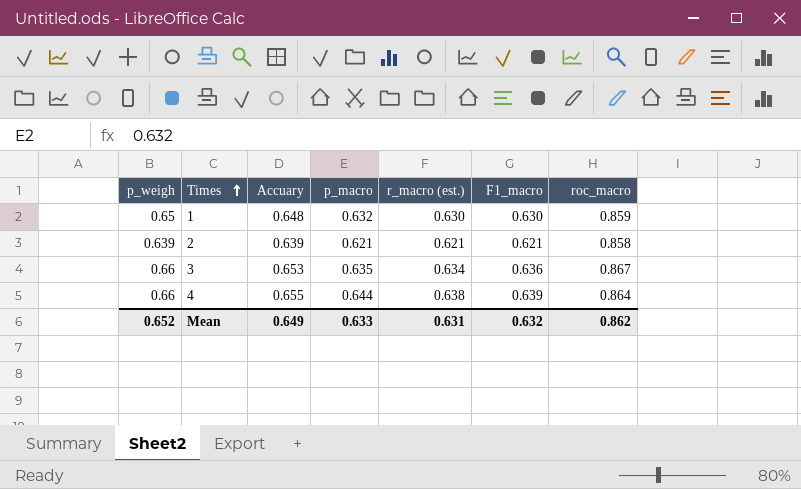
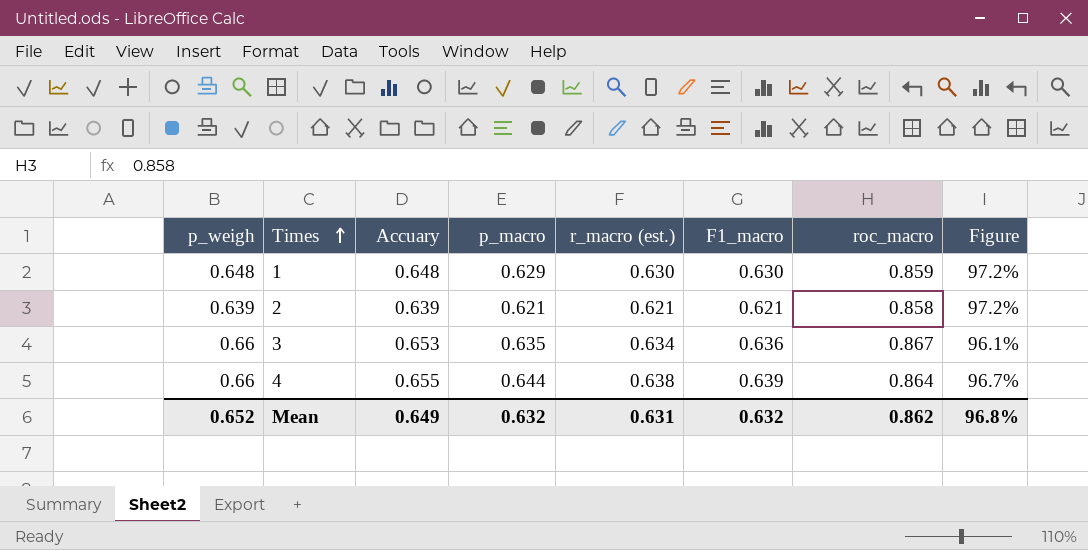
column Figure | formula: none -> [r_macro (est.)] / [p_weigh]
1 | p_weigh: 0.65 -> 0.648
1 | p_macro: 0.632 -> 0.629
Mean | p_macro: 0.633 -> 0.632

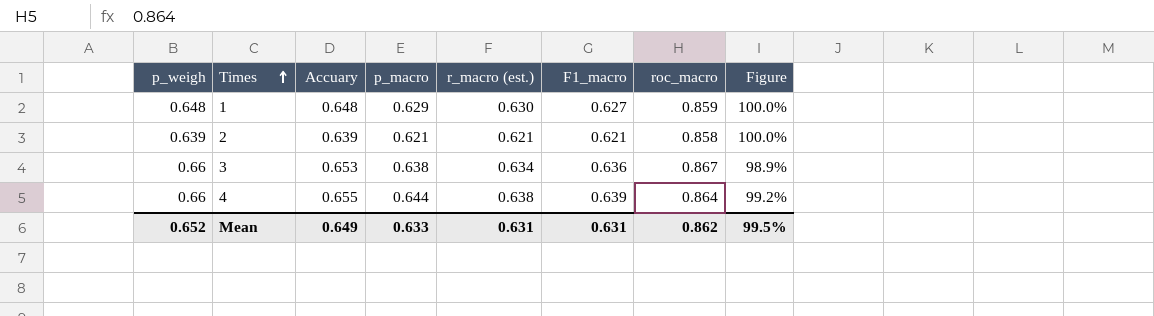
column Figure | formula: [r_macro (est.)] / [p_weigh] -> [Accuary] / [p_weigh]
1 | F1_macro: 0.630 -> 0.627
3 | p_macro: 0.635 -> 0.638
Mean | p_macro: 0.632 -> 0.633
Mean | F1_macro: 0.632 -> 0.631
Mean | Figure: 96.8% -> 99.5%

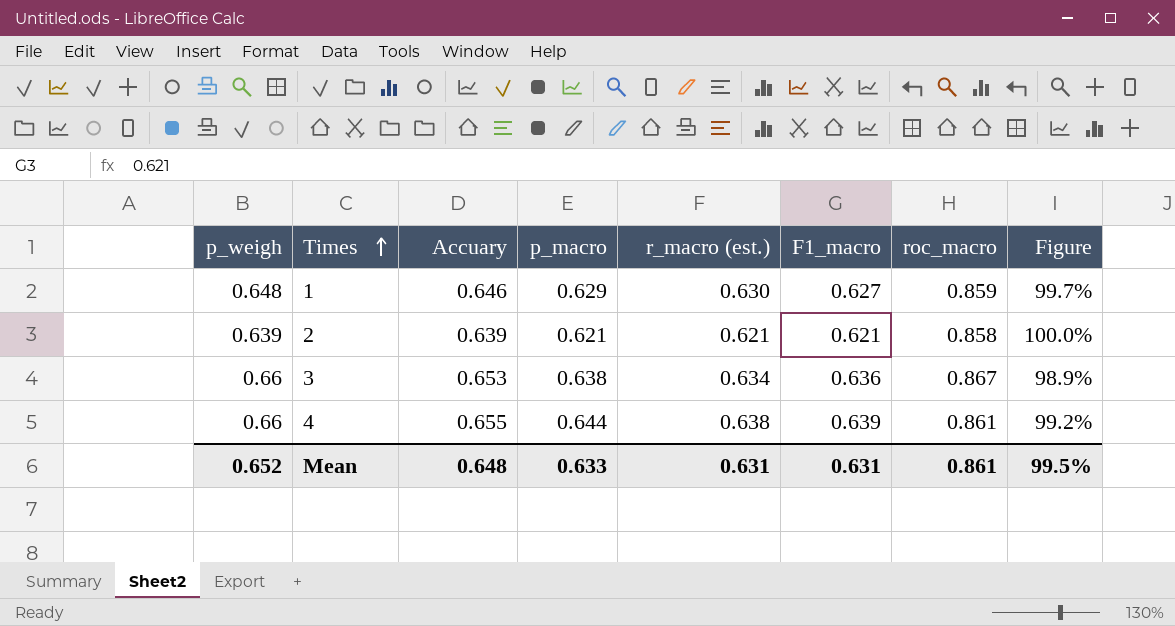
1 | Accuary: 0.648 -> 0.646
1 | Figure: 100.0% -> 99.7%
4 | roc_macro: 0.864 -> 0.861
Mean | Accuary: 0.649 -> 0.648
Mean | roc_macro: 0.862 -> 0.861

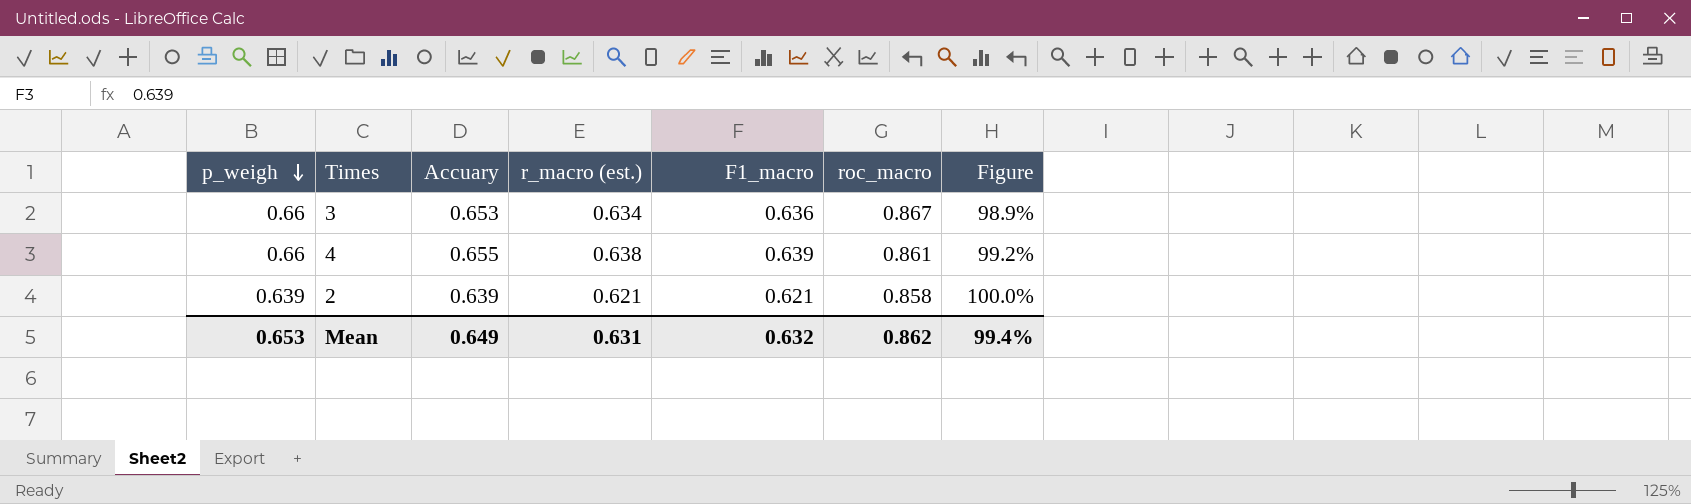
row order: Times ascending -> p_weigh descending
column p_macro | position: 4 -> none
row 1: 0.648 | 0.646 | 0.629 | 0.630 | 0.627 | 0.859 | 99.7% -> none
Mean | p_weigh: 0.652 -> 0.653
Mean | Accuary: 0.648 -> 0.649
Mean | F1_macro: 0.631 -> 0.632
Mean | roc_macro: 0.861 -> 0.862
Mean | Figure: 99.5% -> 99.4%

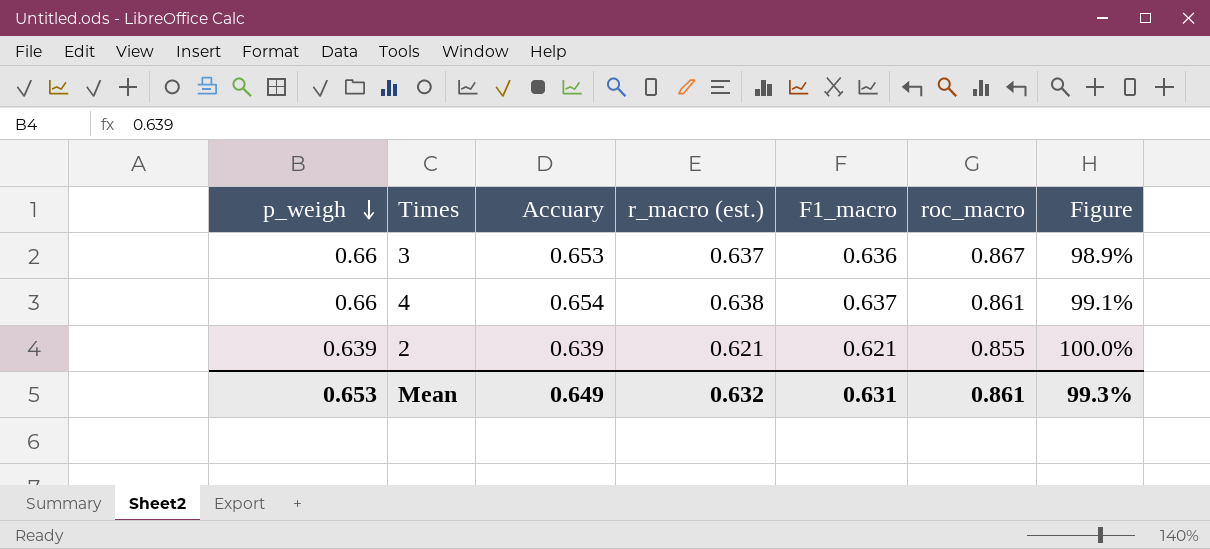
3 | r_macro (est.): 0.634 -> 0.637
4 | Accuary: 0.655 -> 0.654
4 | F1_macro: 0.639 -> 0.637
4 | Figure: 99.2% -> 99.1%
2 | roc_macro: 0.858 -> 0.855
Mean | r_macro (est.): 0.631 -> 0.632
Mean | F1_macro: 0.632 -> 0.631
Mean | roc_macro: 0.862 -> 0.861
Mean | Figure: 99.4% -> 99.3%

